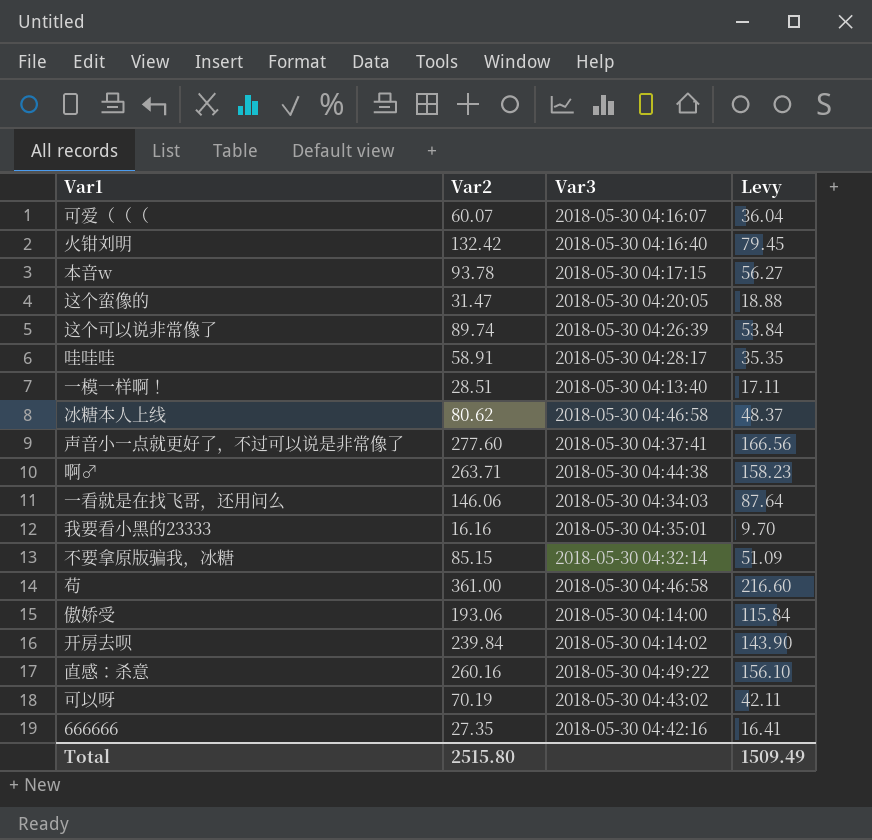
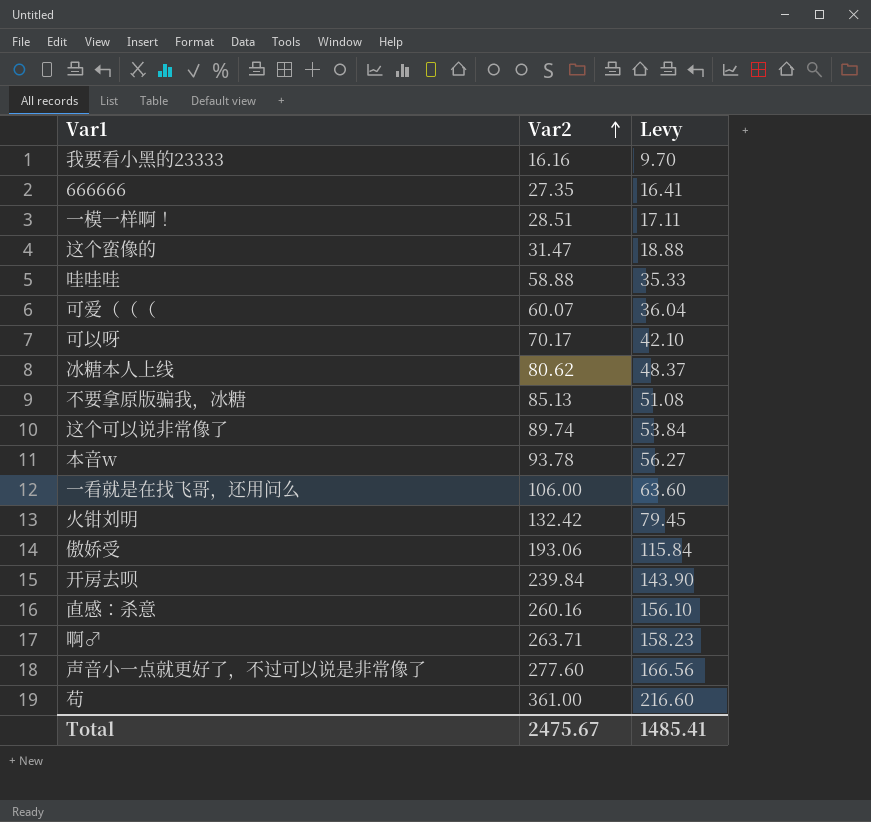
row order: none -> Var2 ascending
column Var3 | position: 3 -> none
哇哇哇 | Var2: 58.91 -> 58.88
哇哇哇 | Levy: 35.35 -> 35.33
可以呀 | Var2: 70.19 -> 70.17
可以呀 | Levy: 42.11 -> 42.10
不要拿原版骗我，冰糖 | Var2: 85.15 -> 85.13
不要拿原版骗我，冰糖 | Levy: 51.09 -> 51.08
一看就是在找飞哥，还用问么 | Var2: 146.06 -> 106.00
一看就是在找飞哥，还用问么 | Levy: 87.64 -> 63.60
Total | Var2: 2515.80 -> 2475.67
Total | Levy: 1509.49 -> 1485.41

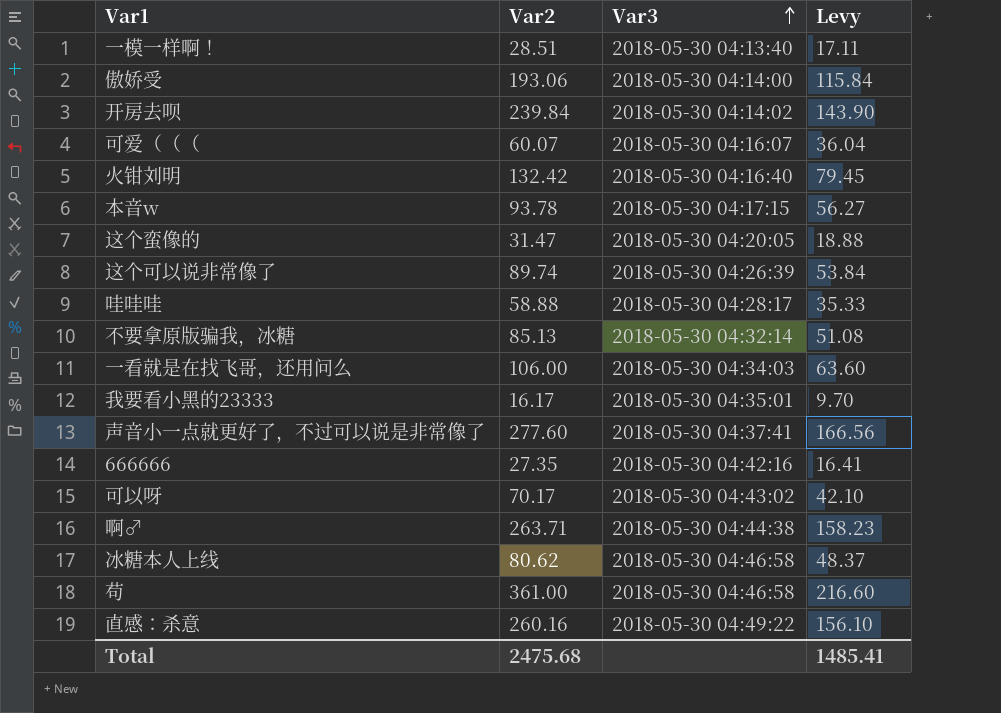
row order: Var2 ascending -> Var3 ascending
column Var3 | position: none -> 3
我要看小黑的23333 | Var2: 16.16 -> 16.17
Total | Var2: 2475.67 -> 2475.68

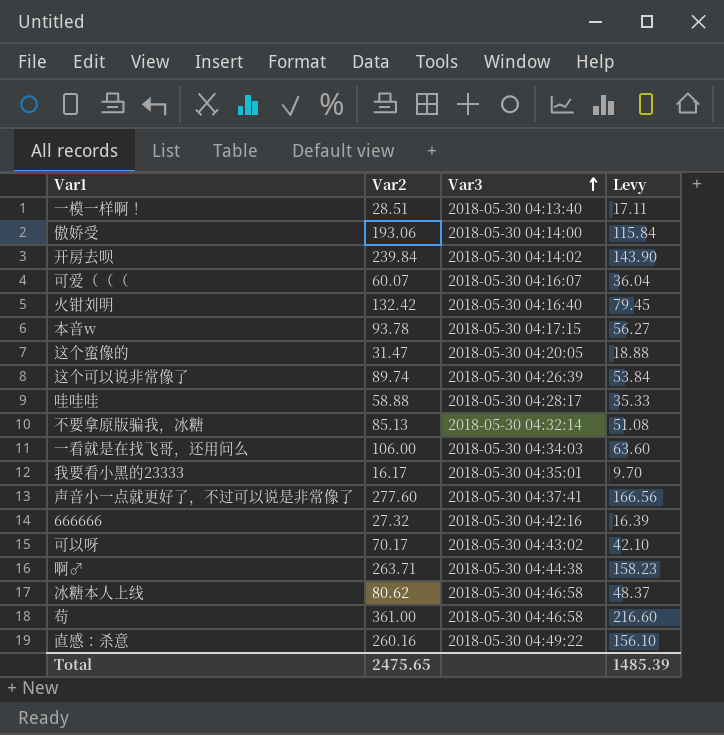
666666 | Var2: 27.35 -> 27.32
666666 | Levy: 16.41 -> 16.39
Total | Var2: 2475.68 -> 2475.65
Total | Levy: 1485.41 -> 1485.39

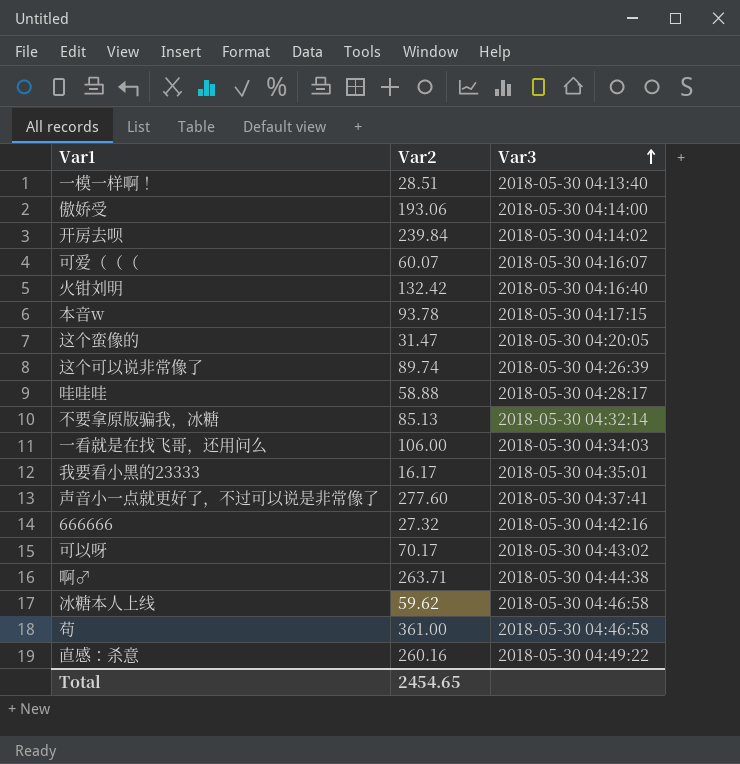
column Levy | formula: [Var2] * 0.6 -> none
冰糖本人上线 | Var2: 80.62 -> 59.62
Total | Var2: 2475.65 -> 2454.65

